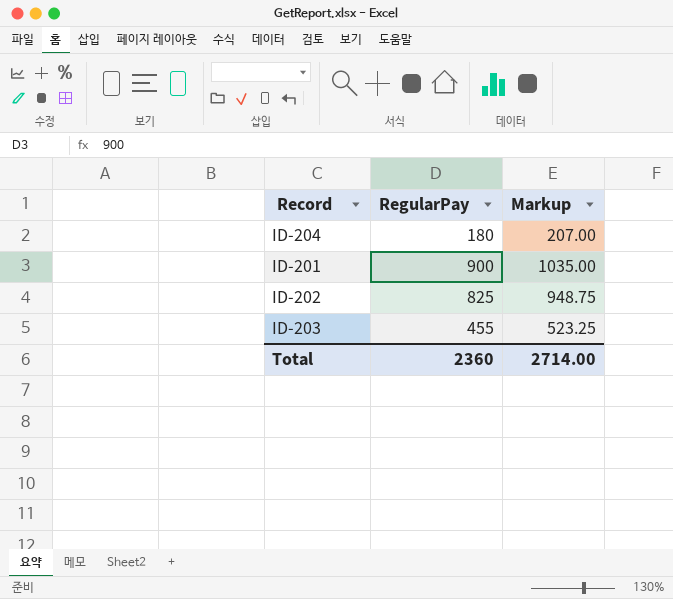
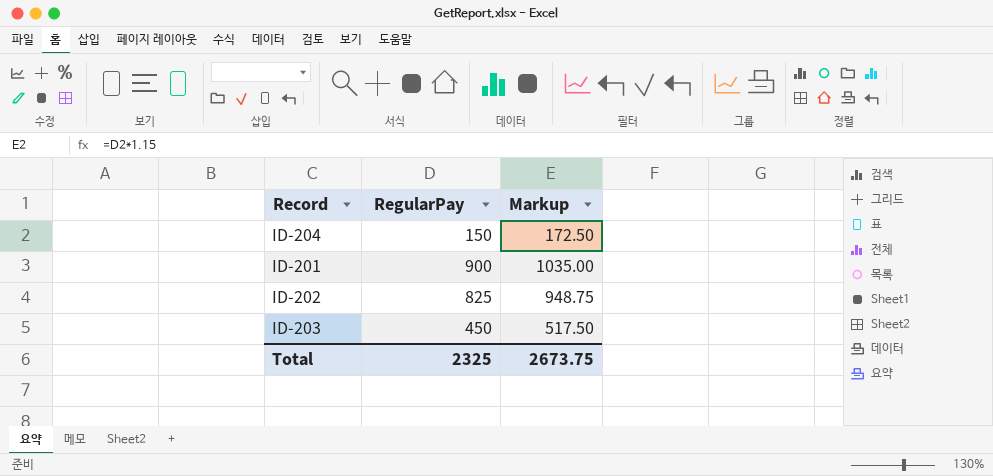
ID-204 | RegularPay: 180 -> 150
ID-204 | Markup: 207.00 -> 172.50
ID-203 | RegularPay: 455 -> 450
ID-203 | Markup: 523.25 -> 517.50
Total | RegularPay: 2360 -> 2325
Total | Markup: 2714.00 -> 2673.75

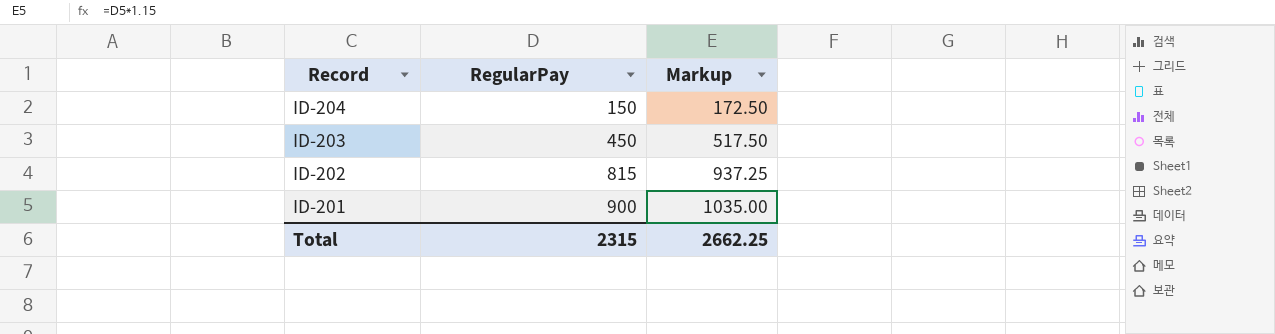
row order: none -> Record descending
ID-202 | RegularPay: 825 -> 815
ID-202 | Markup: 948.75 -> 937.25
Total | RegularPay: 2325 -> 2315
Total | Markup: 2673.75 -> 2662.25

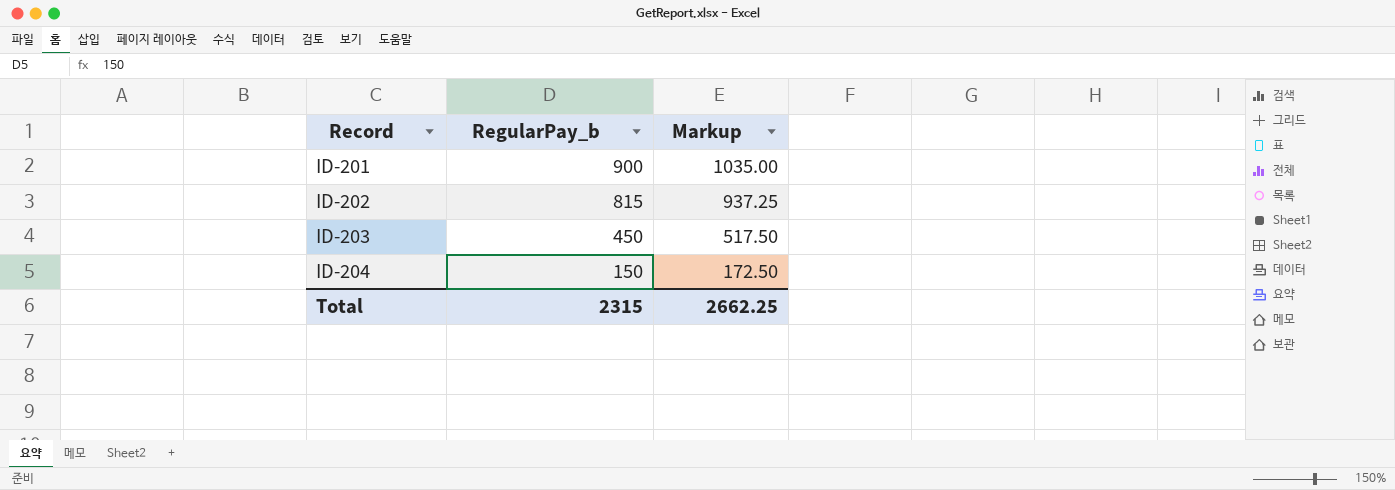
row order: Record descending -> Record ascending
column name: RegularPay -> RegularPay_b

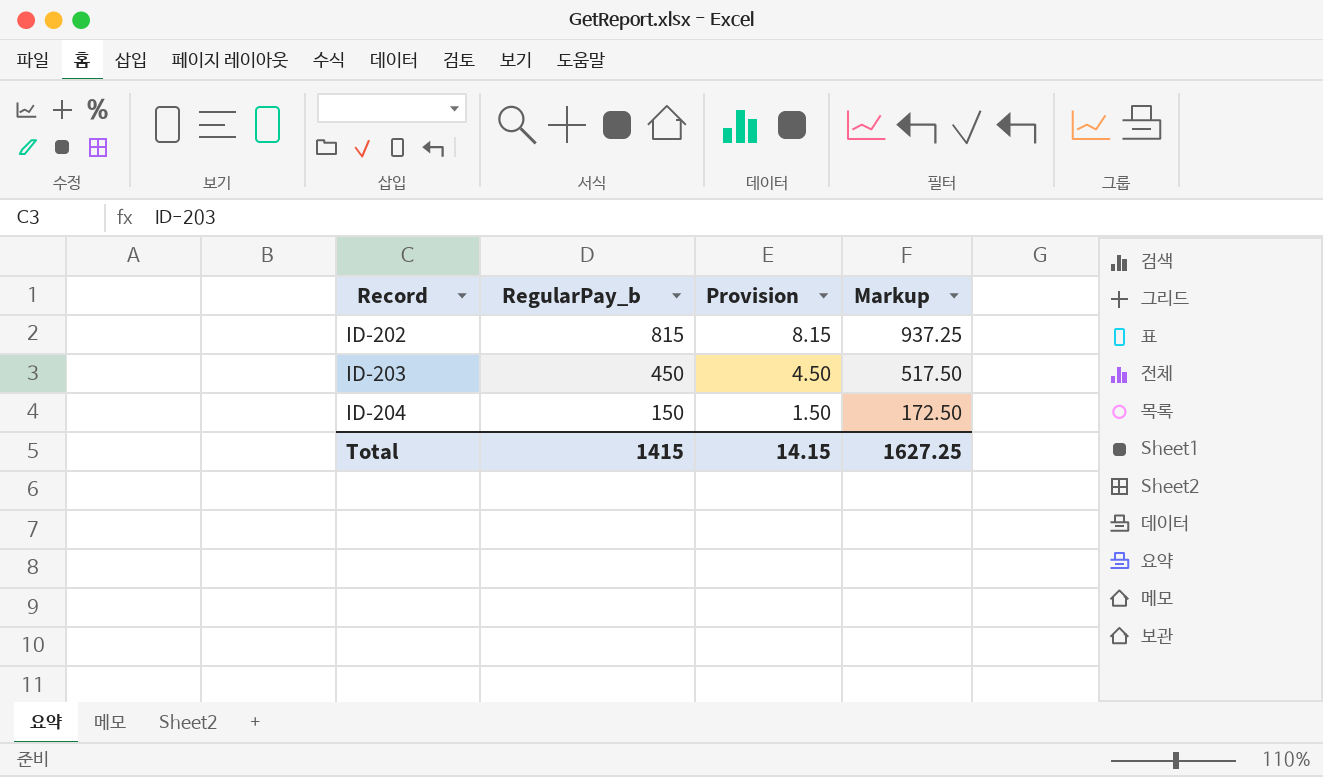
column Provision | formula: none -> [RegularPay_b] * 0.01
row ID-201: 900 | 1035.00 -> none
Total | RegularPay_b: 2315 -> 1415
Total | Markup: 2662.25 -> 1627.25

